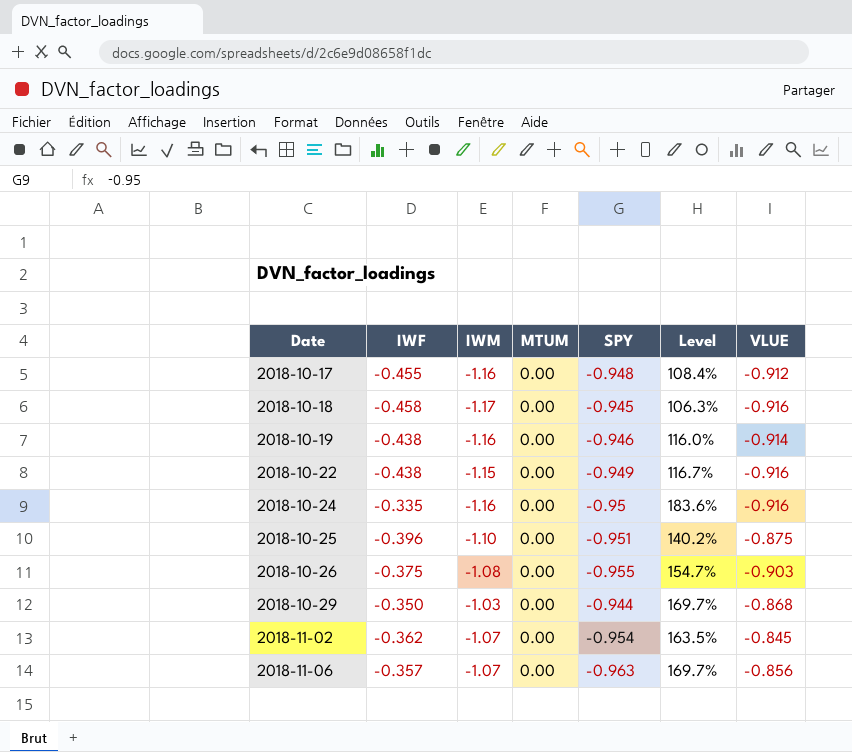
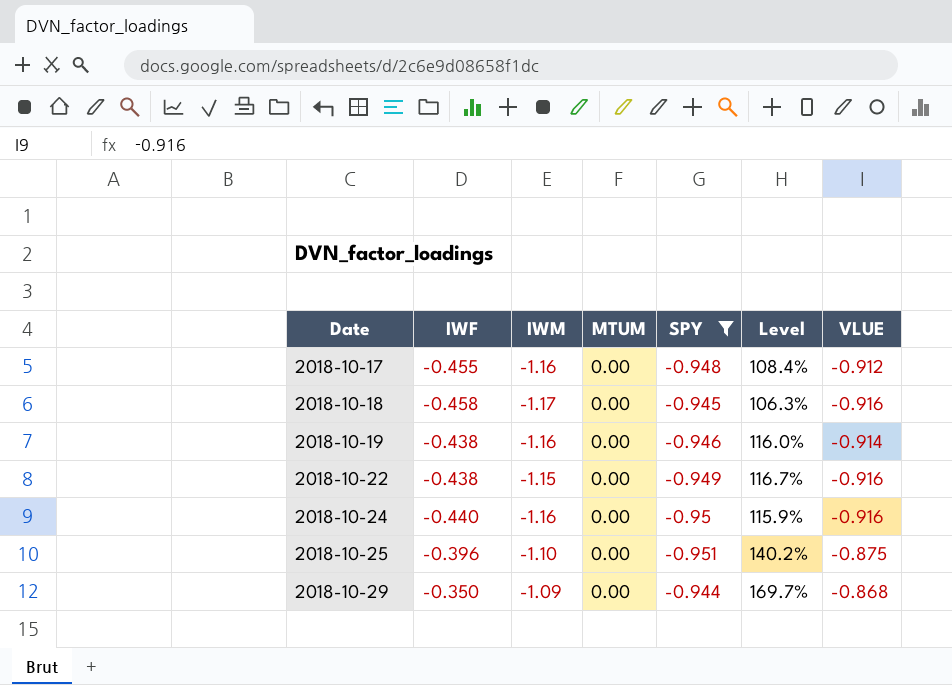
filter: none -> SPY >= -0.951
2018-10-24 | IWF: -0.335 -> -0.440
2018-10-24 | Level: 183.6% -> 115.9%
2018-10-29 | IWM: -1.03 -> -1.09

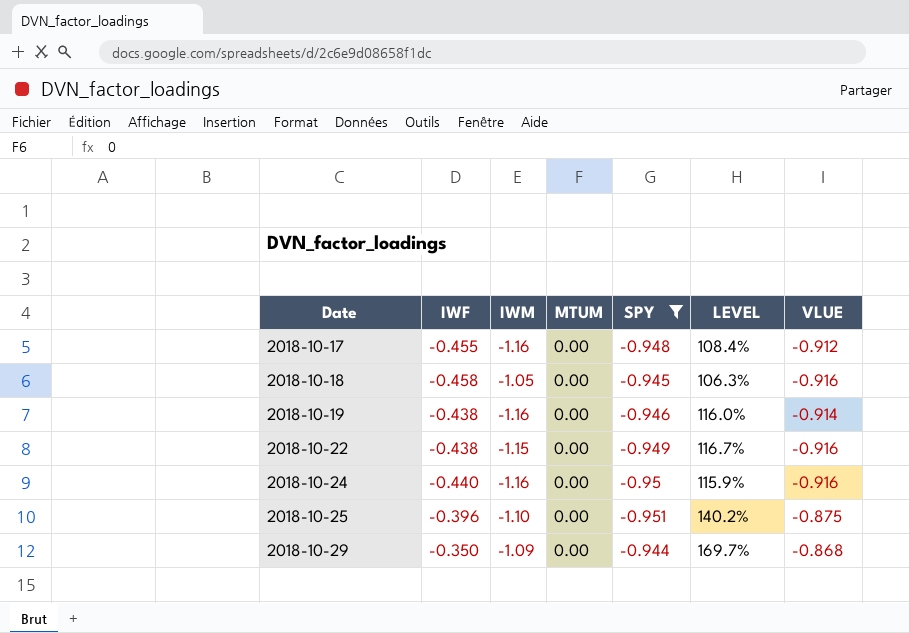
column name: Level -> LEVEL
2018-10-18 | IWM: -1.17 -> -1.05

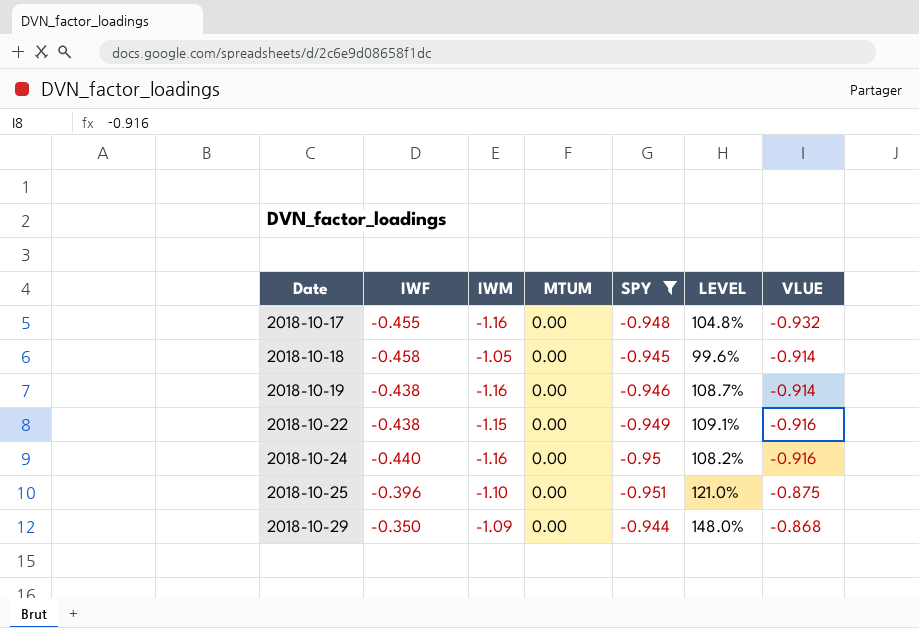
column LEVEL | formula: ([SPY] - [IWF]) / [IWF] -> ([VLUE] - [IWF]) / [IWF]
2018-10-17 | VLUE: -0.912 -> -0.932
2018-10-18 | VLUE: -0.916 -> -0.914

